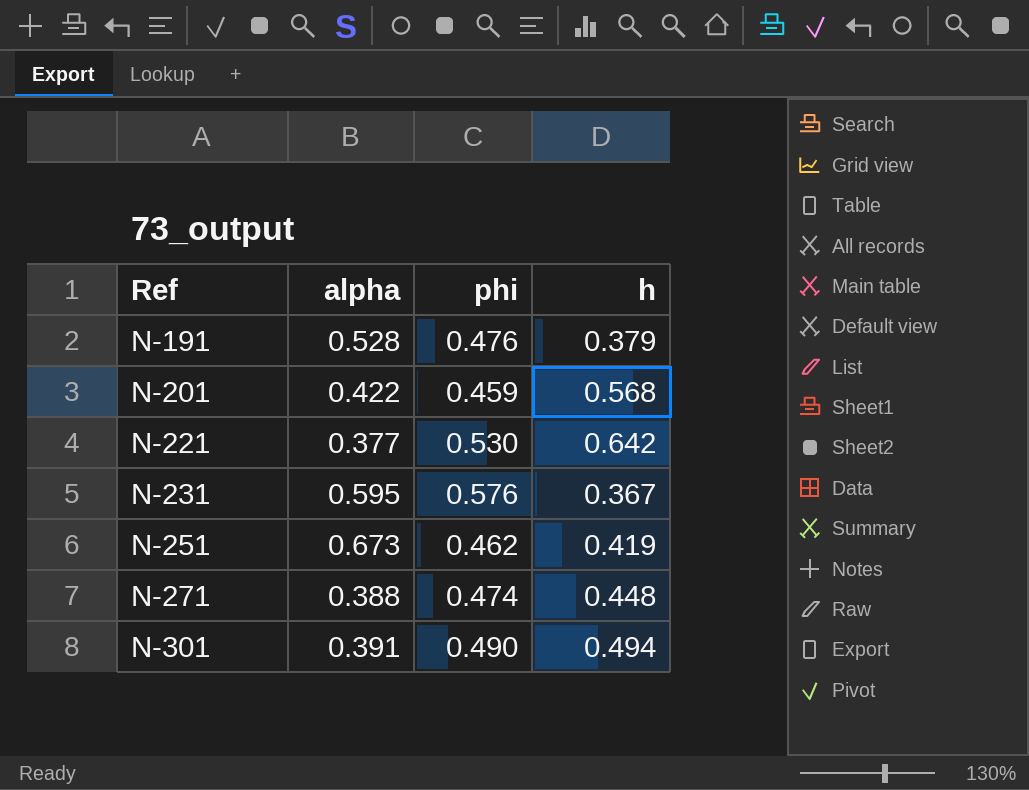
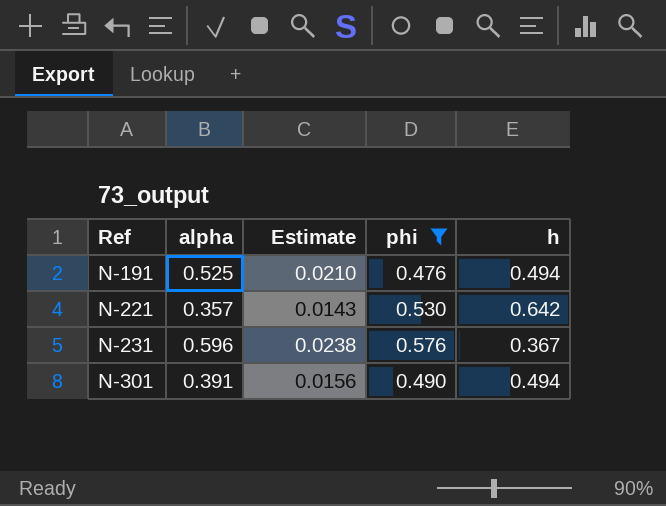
filter: none -> phi >= 0.476
column Estimate | formula: none -> [alpha] * 0.04
N-191 | alpha: 0.528 -> 0.525
N-191 | h: 0.379 -> 0.494
N-221 | alpha: 0.377 -> 0.357
N-231 | alpha: 0.595 -> 0.596

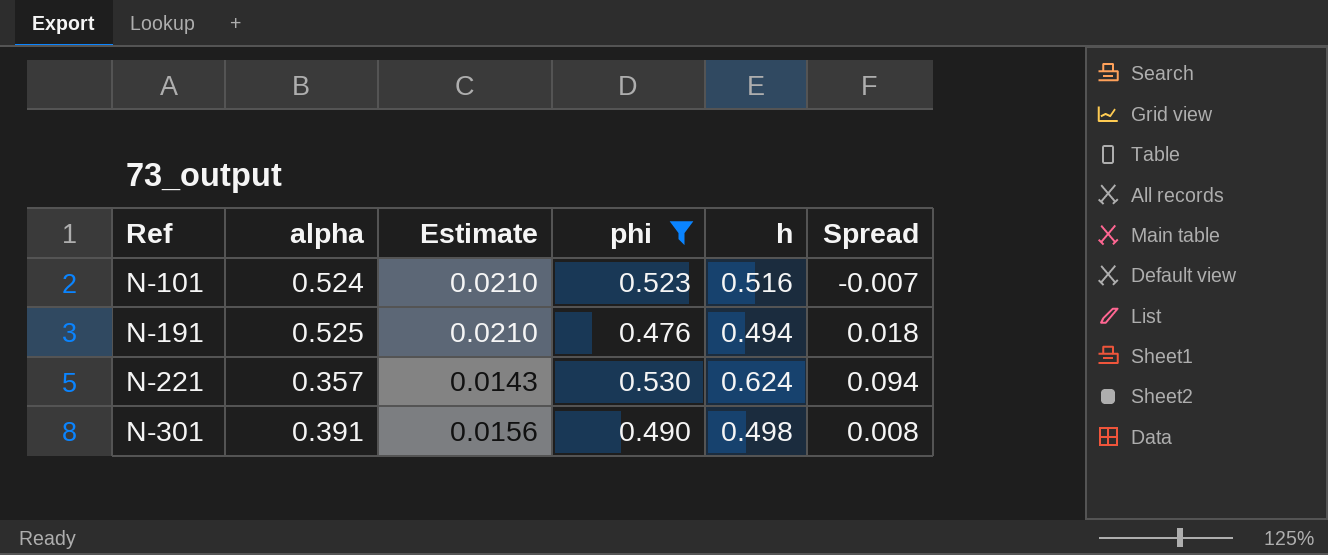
column Spread | formula: none -> [h] - [phi]
row N-231: 0.596 | 0.0238 | 0.576 | 0.367 -> none
row N-101: none -> 0.524 | 0.0210 | 0.523 | 0.516 | -0.007
N-221 | h: 0.642 -> 0.624
N-301 | h: 0.494 -> 0.498

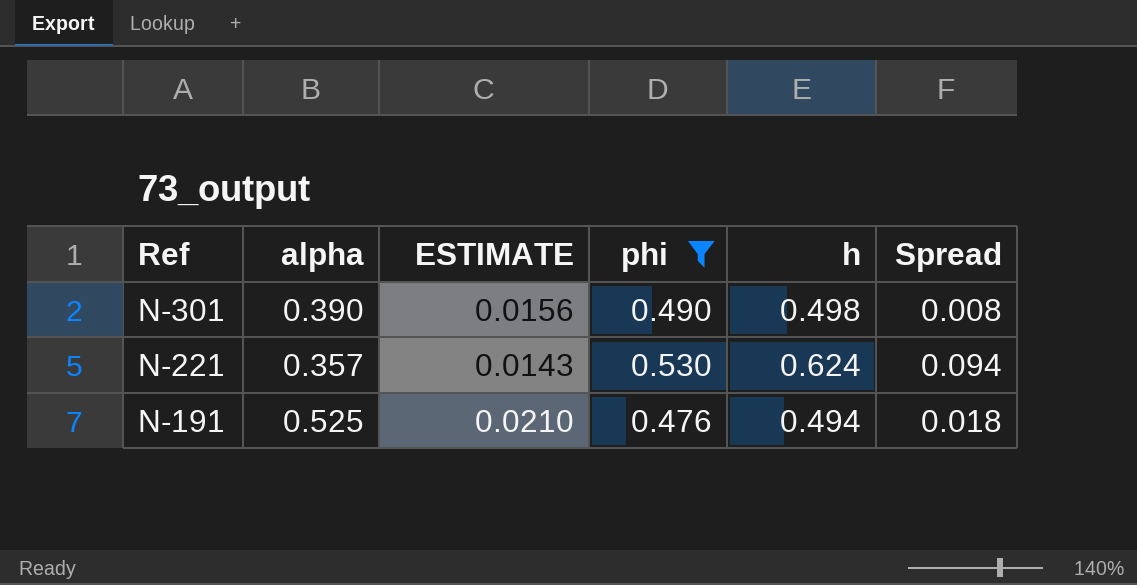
row order: Ref ascending -> Ref descending
column name: Estimate -> ESTIMATE
row N-101: 0.524 | 0.0210 | 0.523 | 0.516 | -0.007 -> none
N-301 | alpha: 0.391 -> 0.390

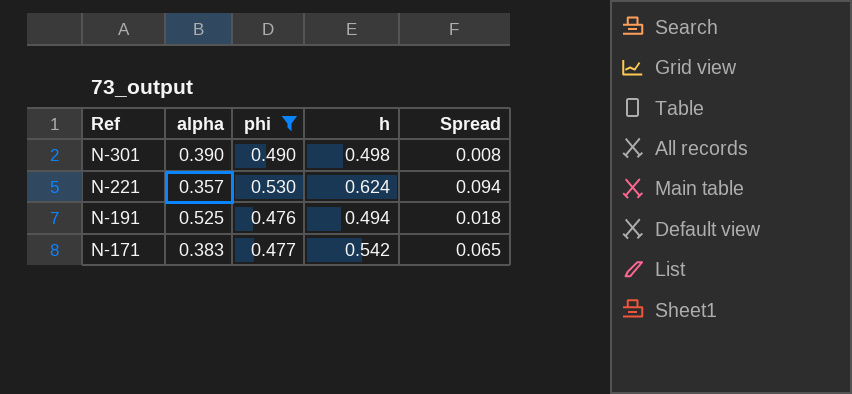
column ESTIMATE | formula: [alpha] * 0.04 -> none
row N-171: none -> 0.383 | 0.477 | 0.542 | 0.065

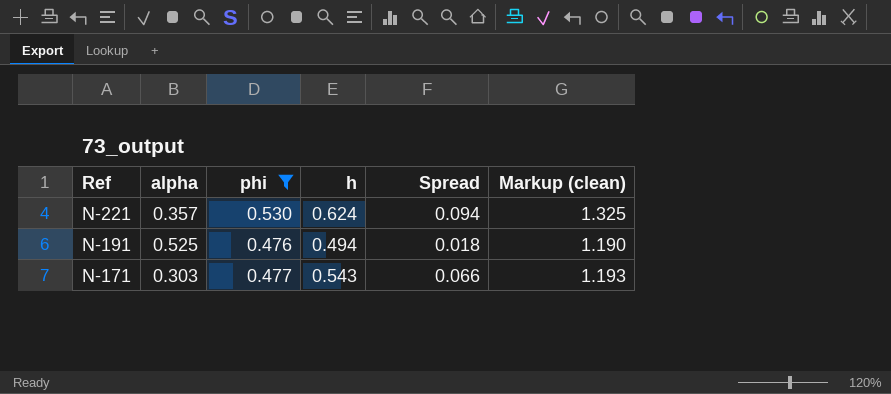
column Markup (clean) | formula: none -> [phi] * 2.5
row N-301: 0.390 | 0.490 | 0.498 | 0.008 -> none
N-171 | alpha: 0.383 -> 0.303
N-171 | h: 0.542 -> 0.543
N-171 | Spread: 0.065 -> 0.066

